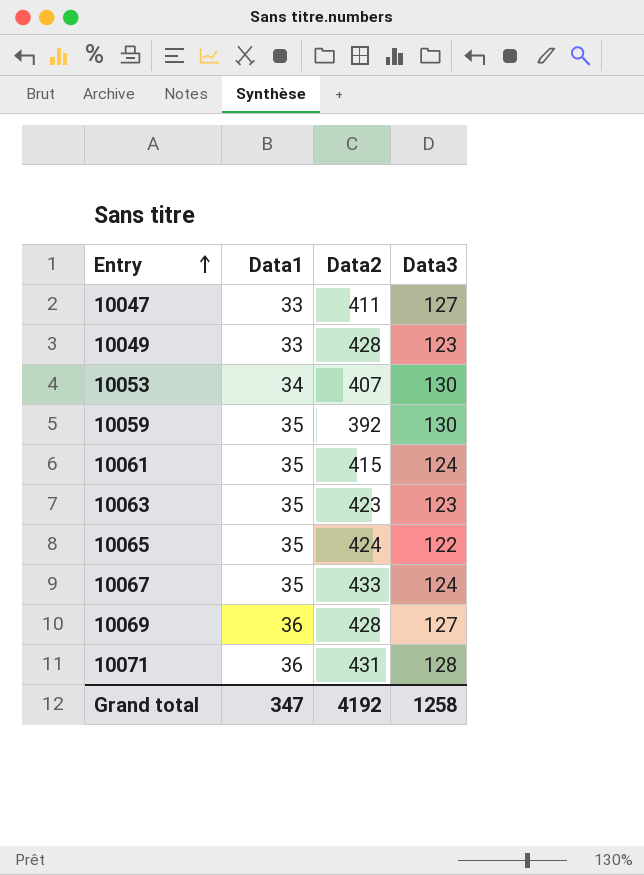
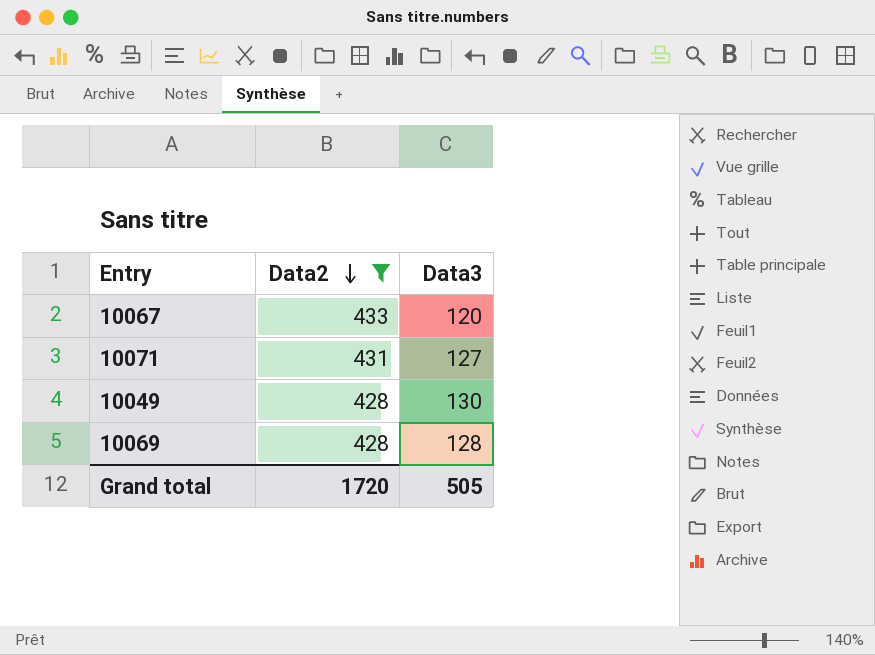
filter: none -> Data2 >= 428
row order: Entry ascending -> Data2 descending
column Data1 | position: 2 -> none
10067 | Data3: 124 -> 120
10071 | Data3: 128 -> 127
10049 | Data3: 123 -> 130
10069 | Data3: 127 -> 128
Grand total | Data2: 4192 -> 1720
Grand total | Data3: 1258 -> 505

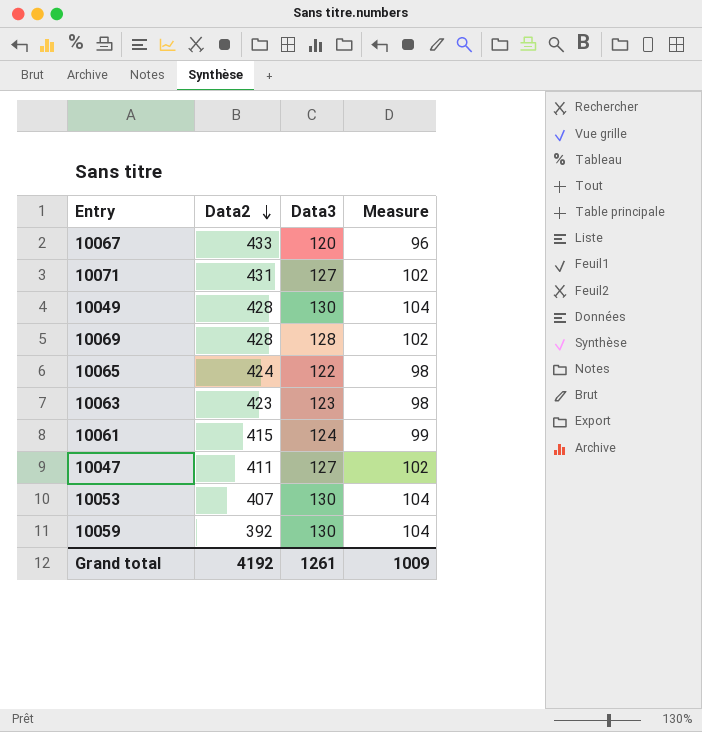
filter: Data2 >= 428 -> none
column Measure | formula: none -> [Data3] * 0.8
Grand total | Data2: 1720 -> 4192
Grand total | Data3: 505 -> 1261

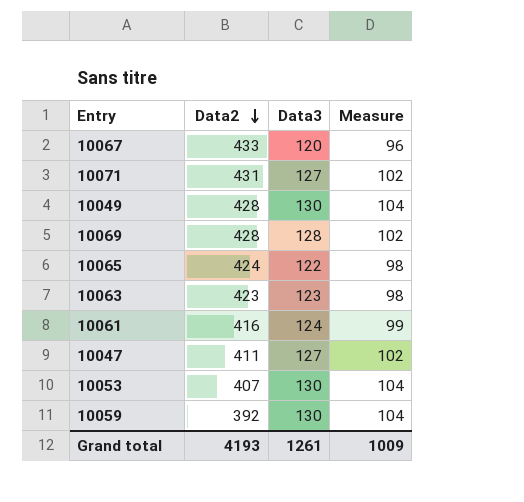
10061 | Data2: 415 -> 416
Grand total | Data2: 4192 -> 4193

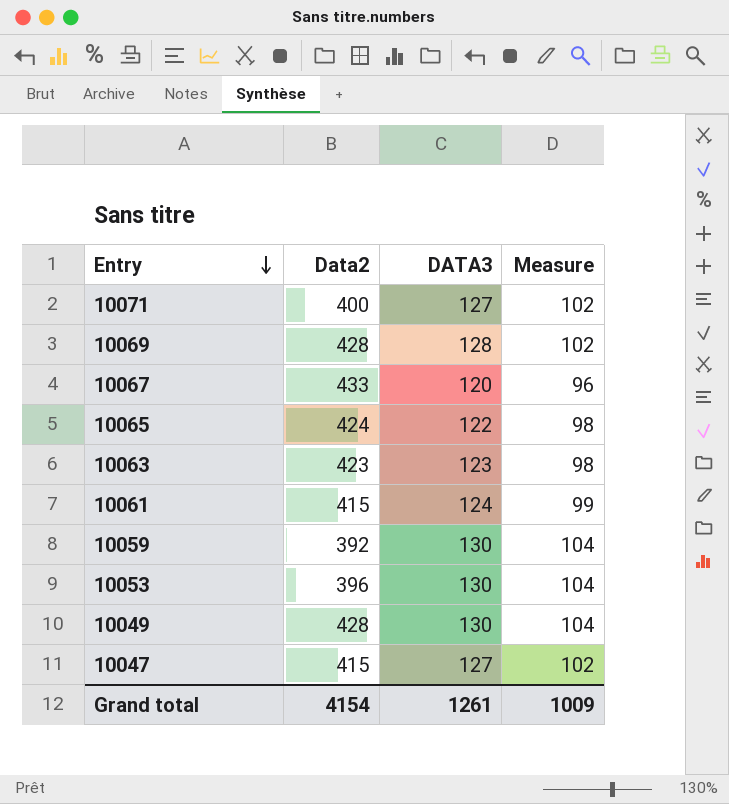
row order: Data2 descending -> Entry descending
column name: Data3 -> DATA3
10071 | Data2: 431 -> 400
10061 | Data2: 416 -> 415
10053 | Data2: 407 -> 396
10047 | Data2: 411 -> 415
Grand total | Data2: 4193 -> 4154

